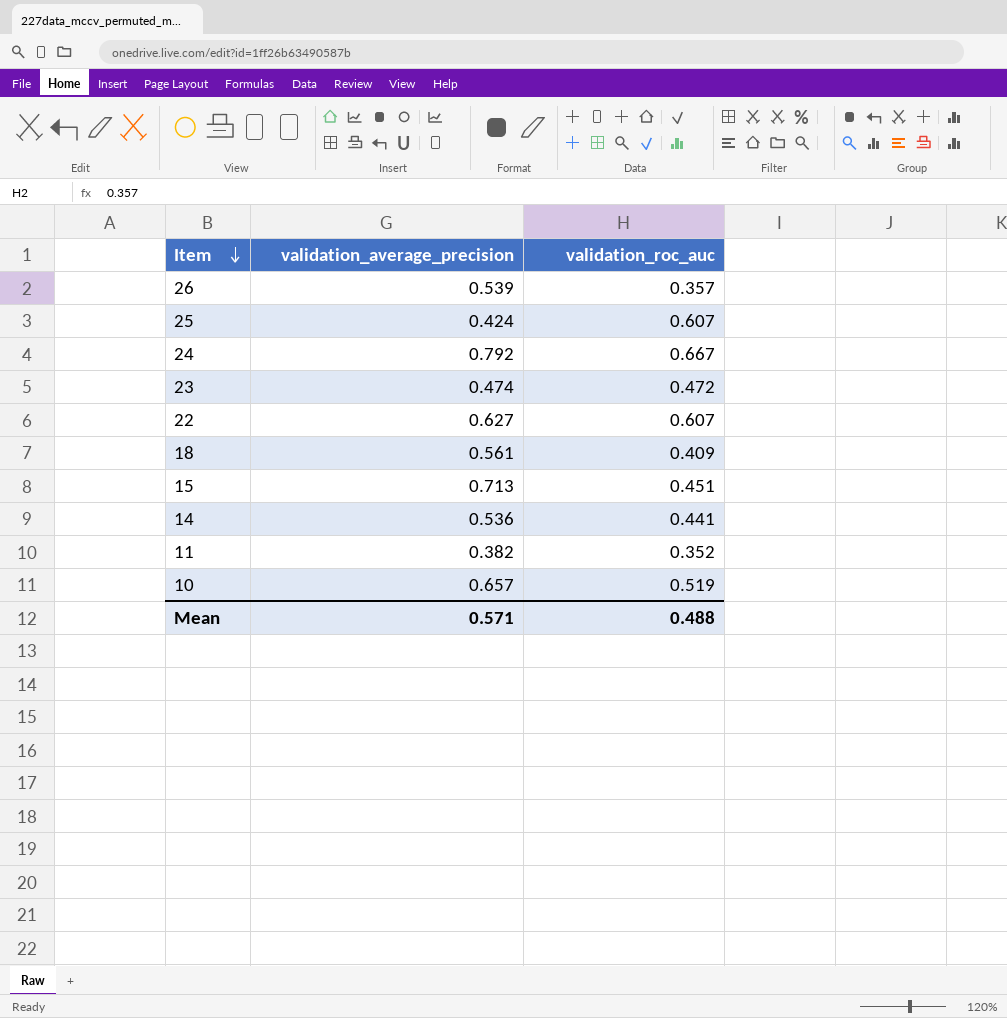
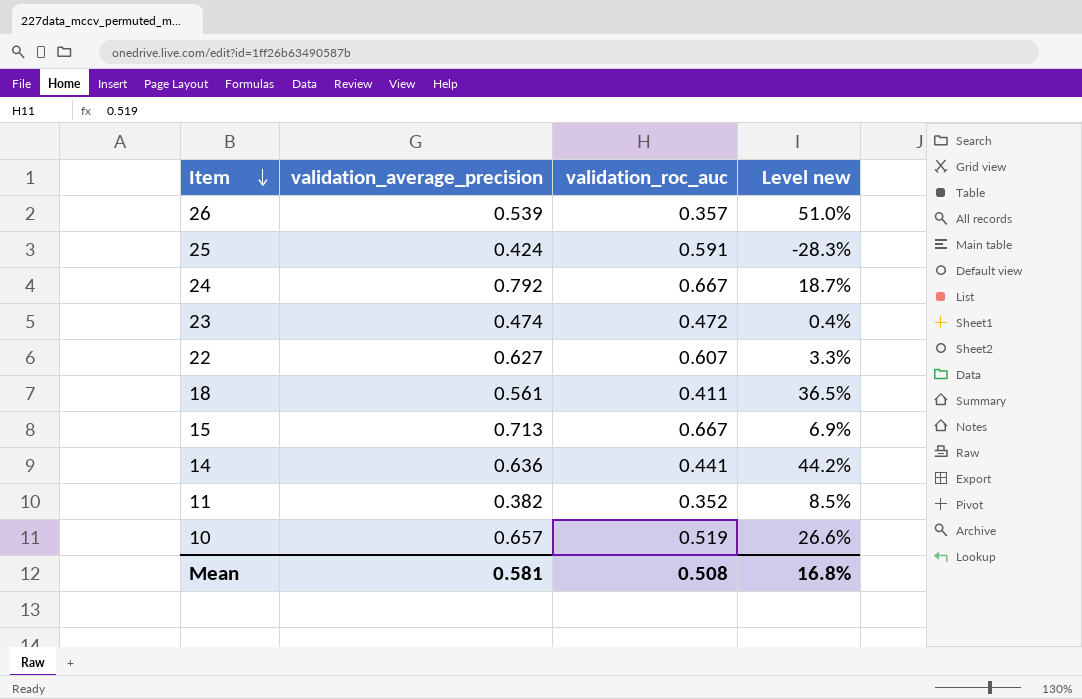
column Level new | formula: none -> ([validation_average_precision] - [validation_roc_auc]) / [validation_roc_auc]
25 | validation_roc_auc: 0.607 -> 0.591
18 | validation_roc_auc: 0.409 -> 0.411
15 | validation_roc_auc: 0.451 -> 0.667
14 | validation_average_precision: 0.536 -> 0.636
Mean | validation_average_precision: 0.571 -> 0.581
Mean | validation_roc_auc: 0.488 -> 0.508

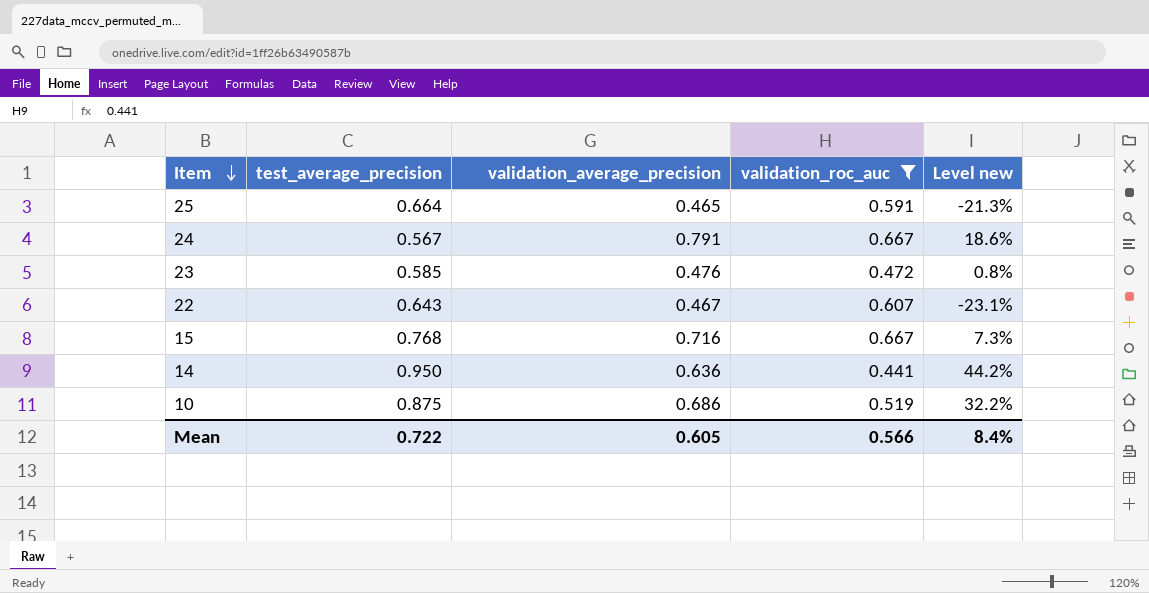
filter: none -> validation_roc_auc >= 0.441
column test_average_precision | position: none -> 2
25 | validation_average_precision: 0.424 -> 0.465
25 | Level new: -28.3% -> -21.3%
24 | validation_average_precision: 0.792 -> 0.791
24 | Level new: 18.7% -> 18.6%
23 | validation_average_precision: 0.474 -> 0.476
23 | Level new: 0.4% -> 0.8%
22 | validation_average_precision: 0.627 -> 0.467
22 | Level new: 3.3% -> -23.1%
15 | validation_average_precision: 0.713 -> 0.716
15 | Level new: 6.9% -> 7.3%
10 | validation_average_precision: 0.657 -> 0.686
10 | Level new: 26.6% -> 32.2%
Mean | validation_average_precision: 0.581 -> 0.605
Mean | validation_roc_auc: 0.508 -> 0.566
Mean | Level new: 16.8% -> 8.4%

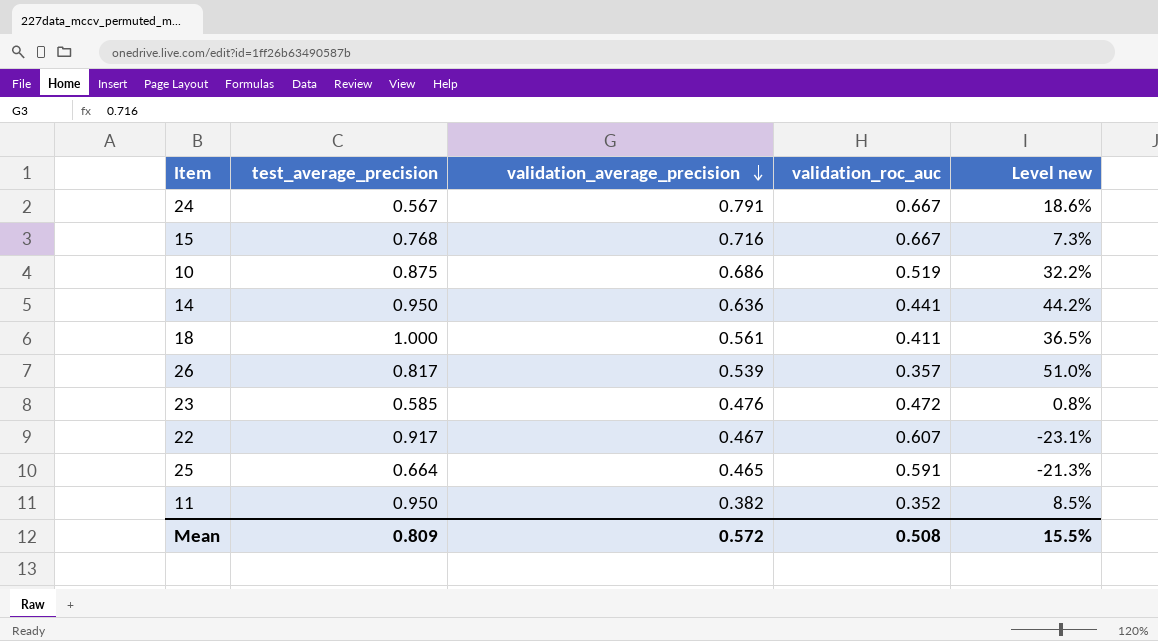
filter: validation_roc_auc >= 0.441 -> none
row order: Item descending -> validation_average_precision descending
22 | test_average_precision: 0.643 -> 0.917
Mean | test_average_precision: 0.722 -> 0.809
Mean | validation_average_precision: 0.605 -> 0.572
Mean | validation_roc_auc: 0.566 -> 0.508
Mean | Level new: 8.4% -> 15.5%

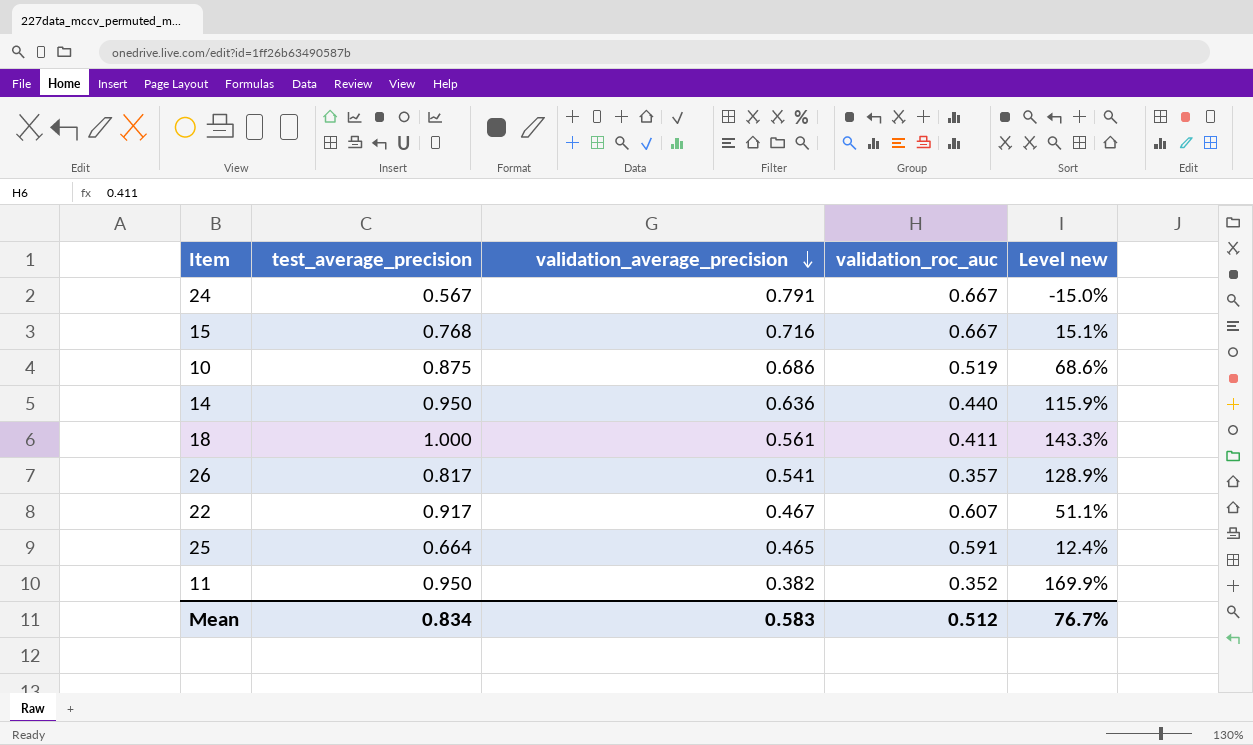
column Level new | formula: ([validation_average_precision] - [validation_roc_auc]) / [validation_roc_auc] -> ([test_average_precision] - [validation_roc_auc]) / [validation_roc_auc]
row 23: 0.585 | 0.476 | 0.472 | 0.8% -> none
14 | validation_roc_auc: 0.441 -> 0.440
26 | validation_average_precision: 0.539 -> 0.541
Mean | test_average_precision: 0.809 -> 0.834
Mean | validation_average_precision: 0.572 -> 0.583
Mean | validation_roc_auc: 0.508 -> 0.512
Mean | Level new: 15.5% -> 76.7%

